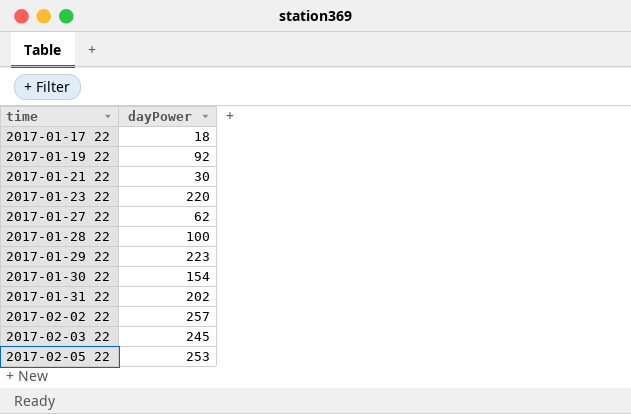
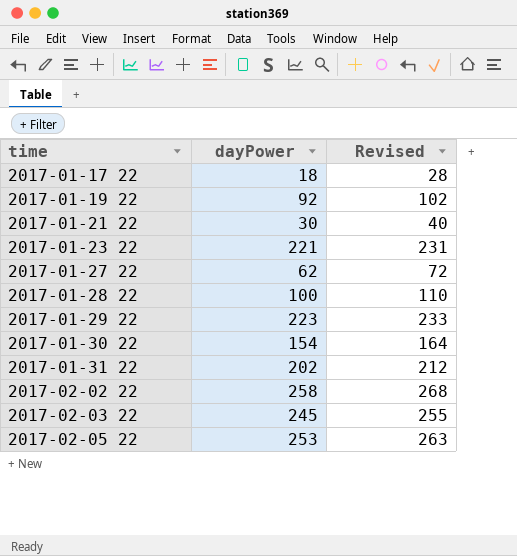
column Revised | formula: none -> [dayPower] + 10
2017-01-23 22 | dayPower: 220 -> 221
2017-02-02 22 | dayPower: 257 -> 258

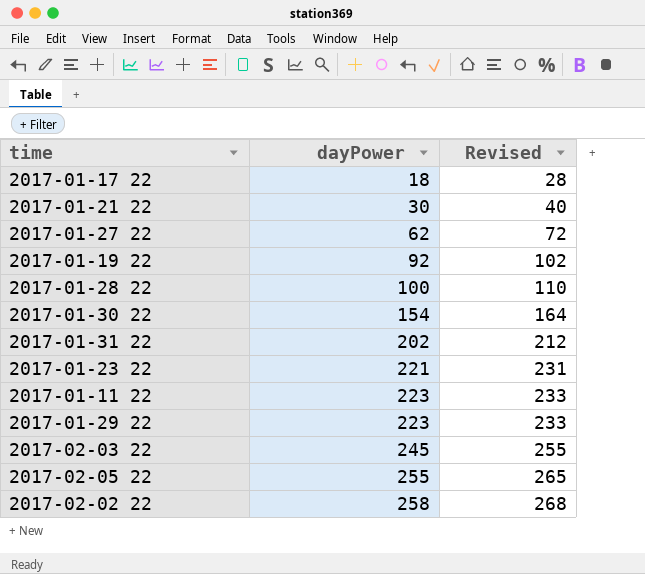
row order: time ascending -> dayPower ascending
row 2017-01-11 22: none -> 223 | 233
2017-02-05 22 | dayPower: 253 -> 255
2017-02-05 22 | Revised: 263 -> 265

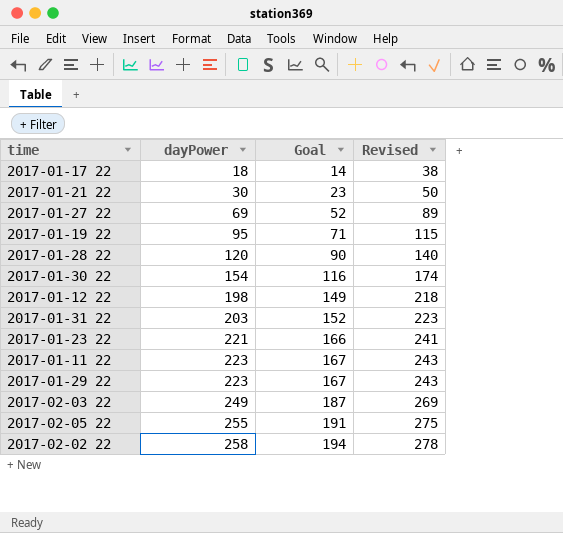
column Goal | formula: none -> [dayPower] * 0.75
column Revised | formula: [dayPower] + 10 -> [dayPower] + 20
2017-01-27 22 | dayPower: 62 -> 69
2017-01-19 22 | dayPower: 92 -> 95
2017-01-28 22 | dayPower: 100 -> 120
row 2017-01-12 22: none -> 198 | 149 | 218
2017-01-31 22 | dayPower: 202 -> 203
2017-02-03 22 | dayPower: 245 -> 249

